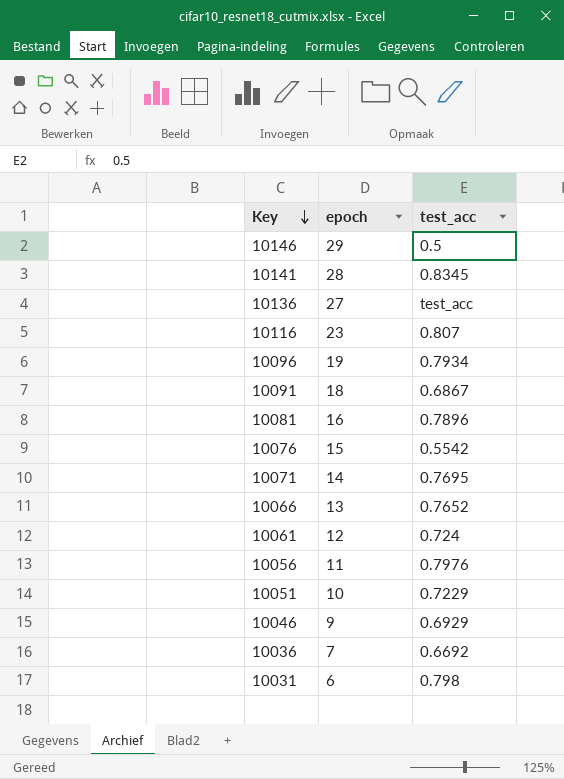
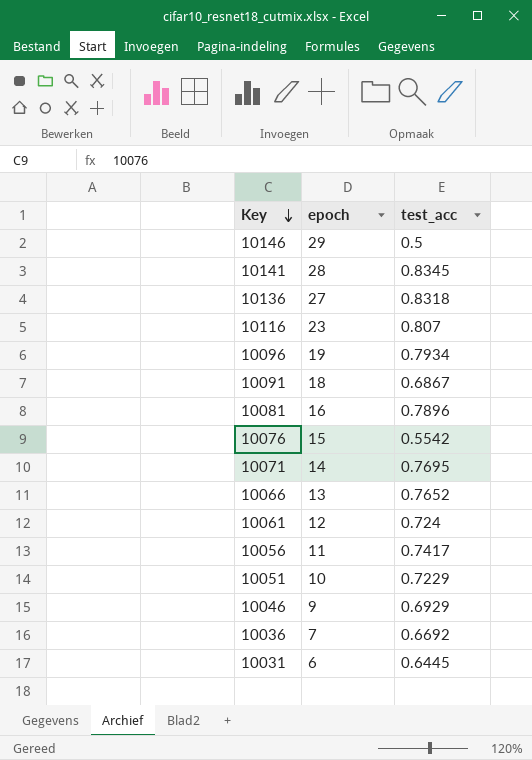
10136 | test_acc: test_acc -> 0.8318
10056 | test_acc: 0.7976 -> 0.7417
10031 | test_acc: 0.798 -> 0.6445

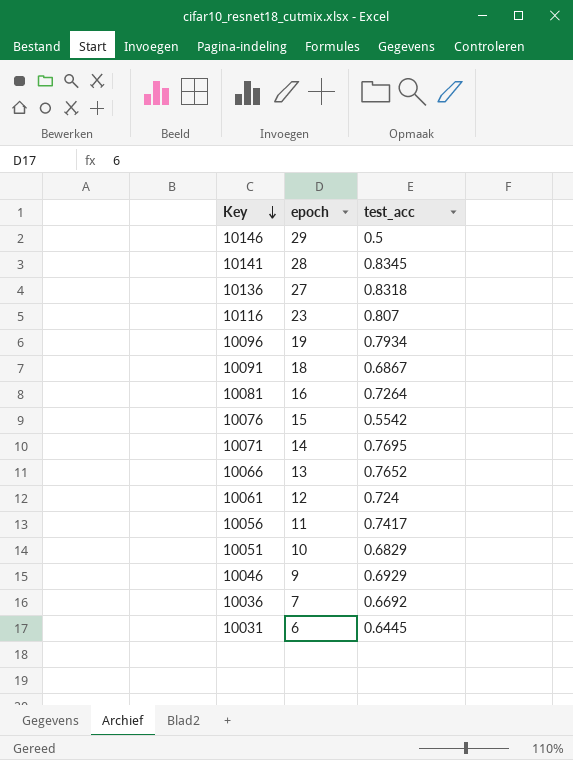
10081 | test_acc: 0.7896 -> 0.7264
10051 | test_acc: 0.7229 -> 0.6829

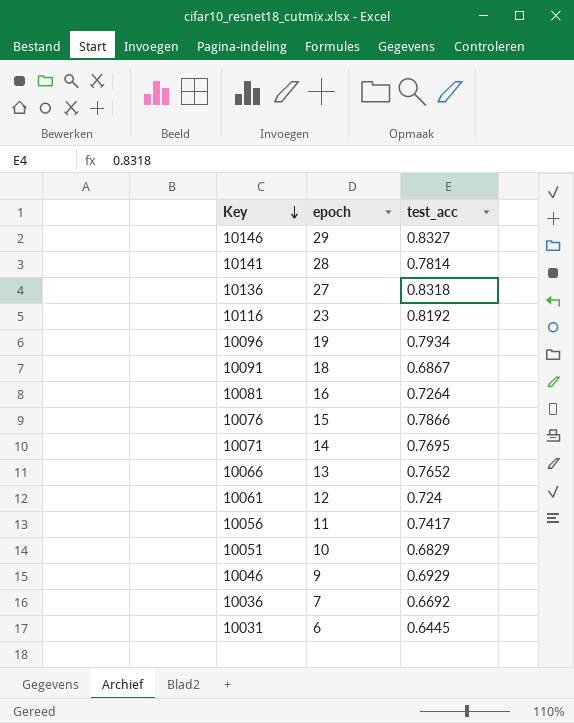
10146 | test_acc: 0.5 -> 0.8327
10141 | test_acc: 0.8345 -> 0.7814
10116 | test_acc: 0.807 -> 0.8192
10076 | test_acc: 0.5542 -> 0.7866

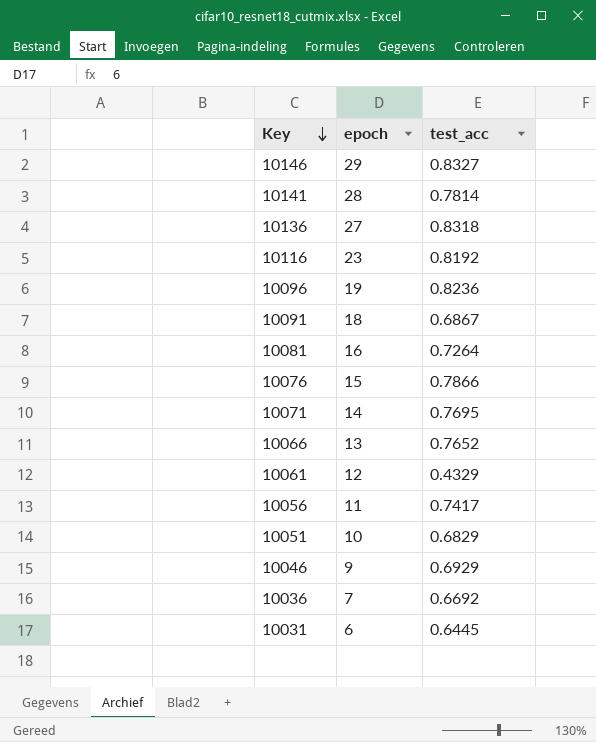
10096 | test_acc: 0.7934 -> 0.8236
10061 | test_acc: 0.724 -> 0.4329

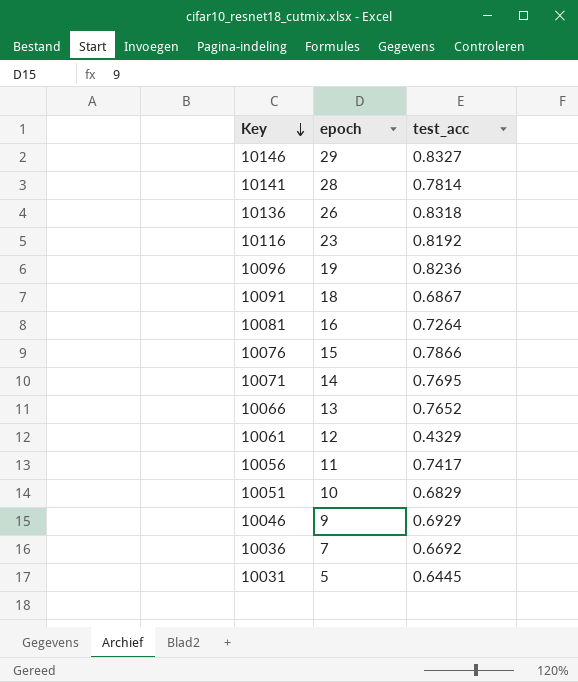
10136 | epoch: 27 -> 26
10031 | epoch: 6 -> 5

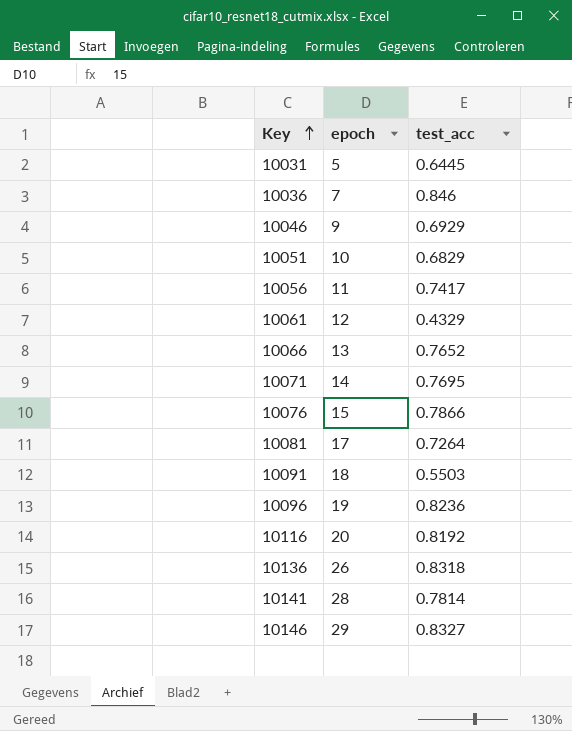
row order: Key descending -> Key ascending
10036 | test_acc: 0.6692 -> 0.846
10081 | epoch: 16 -> 17
10091 | test_acc: 0.6867 -> 0.5503
10116 | epoch: 23 -> 20

